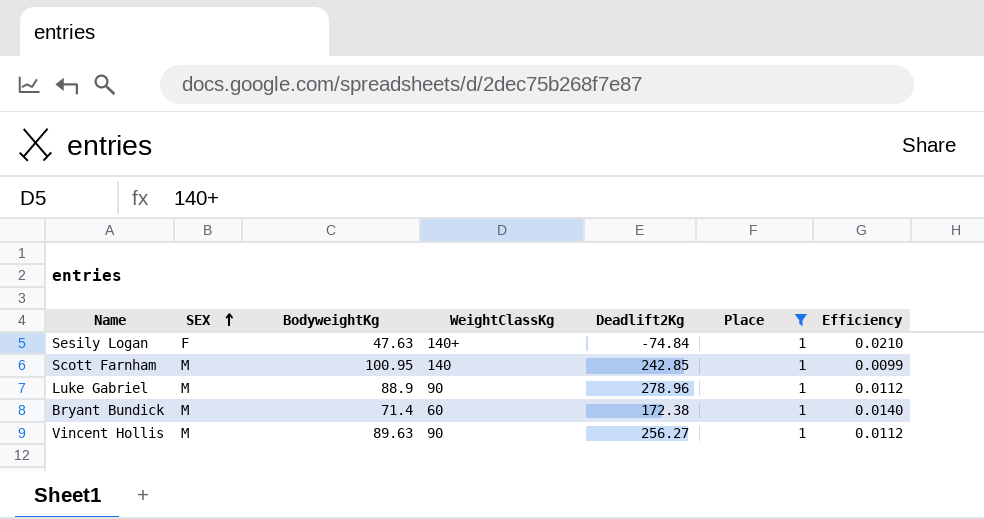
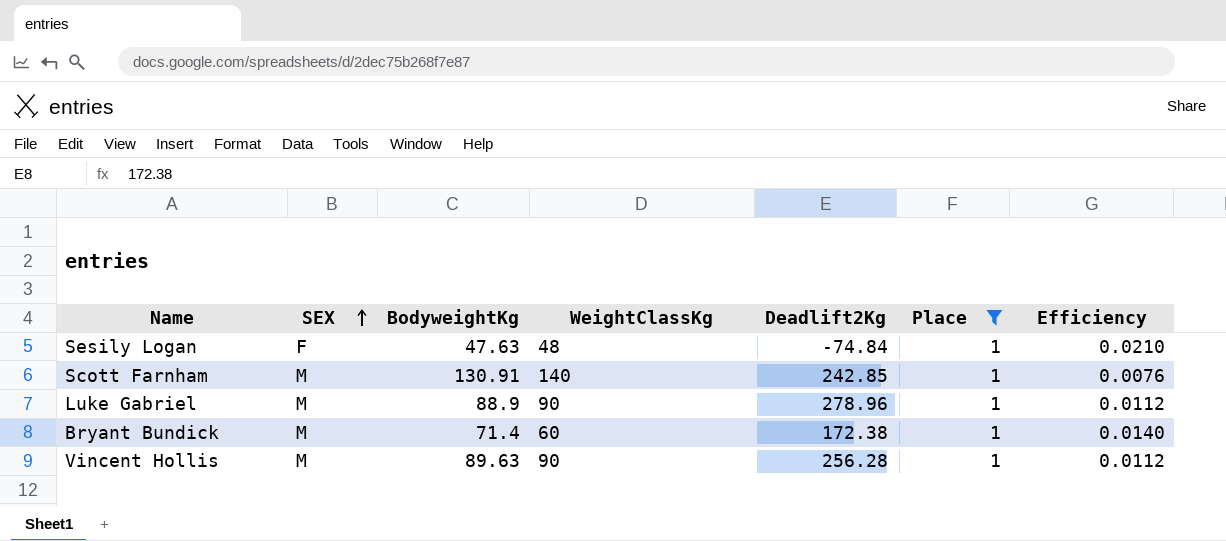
Sesily Logan | WeightClassKg: 140+ -> 48
Scott Farnham | BodyweightKg: 100.95 -> 130.91
Scott Farnham | Efficiency: 0.0099 -> 0.0076
Vincent Hollis | Deadlift2Kg: 256.27 -> 256.28

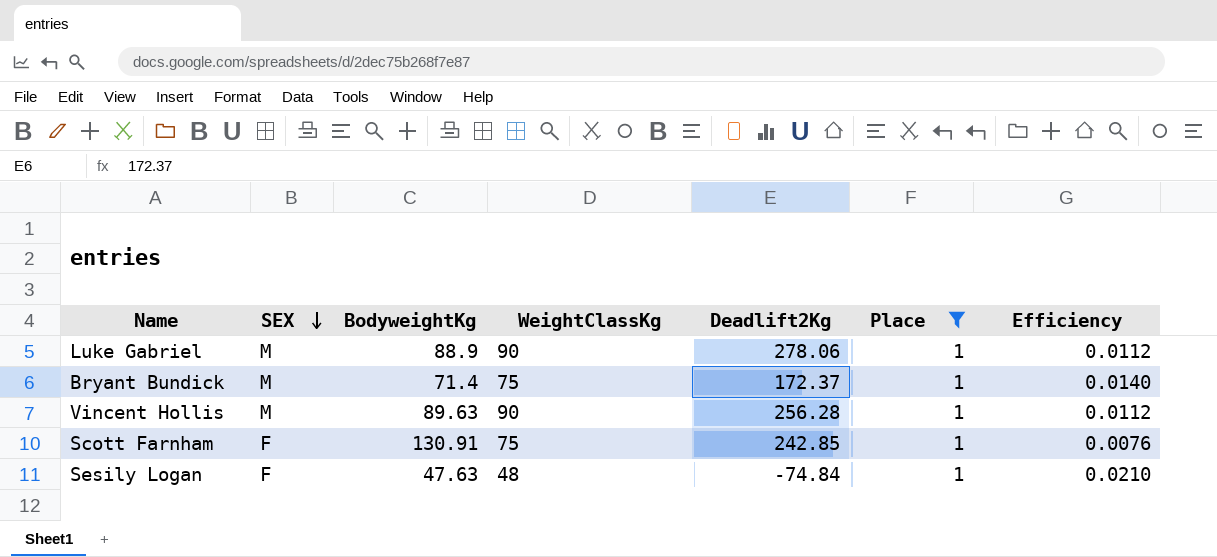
row order: SEX ascending -> SEX descending
Luke Gabriel | Deadlift2Kg: 278.96 -> 278.06
Bryant Bundick | WeightClassKg: 60 -> 75
Bryant Bundick | Deadlift2Kg: 172.38 -> 172.37
Scott Farnham | SEX: M -> F
Scott Farnham | WeightClassKg: 140 -> 75

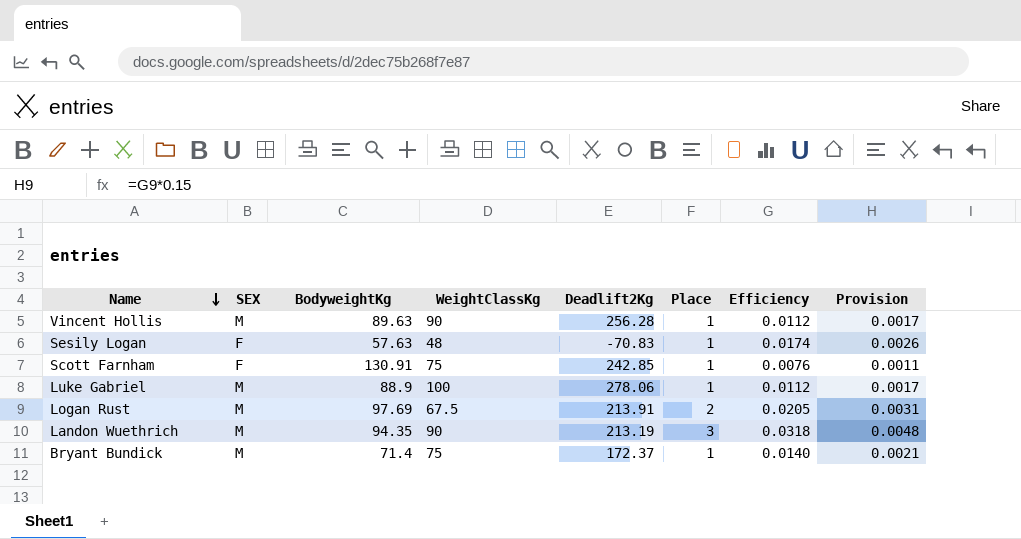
filter: Place = 1 -> none
row order: SEX descending -> Name descending
column Provision | formula: none -> [Efficiency] * 0.15
Sesily Logan | BodyweightKg: 47.63 -> 57.63
Sesily Logan | Deadlift2Kg: -74.84 -> -70.83
Sesily Logan | Efficiency: 0.0210 -> 0.0174
Luke Gabriel | WeightClassKg: 90 -> 100

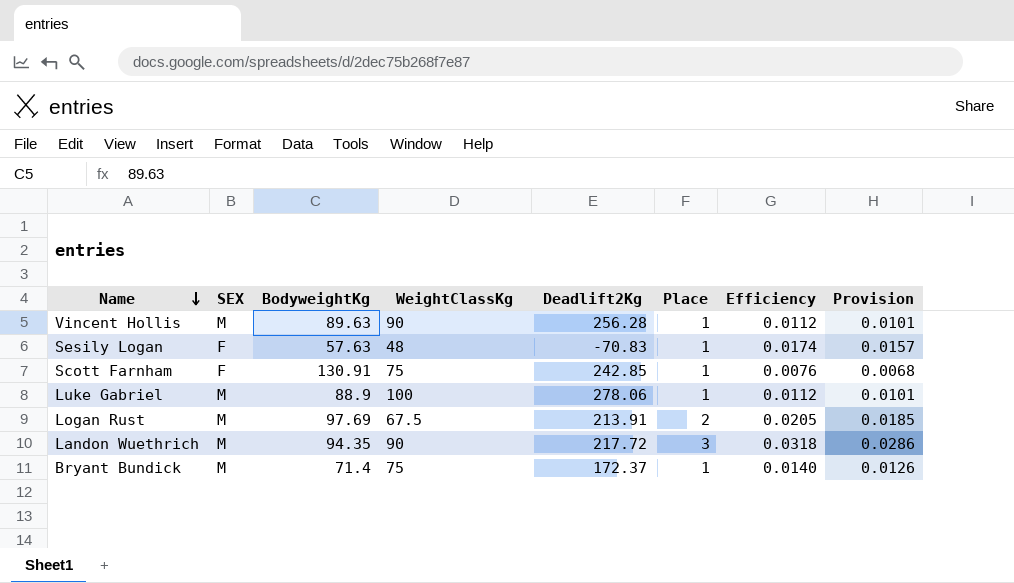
column Provision | formula: [Efficiency] * 0.15 -> [Efficiency] * 0.9
Landon Wuethrich | Deadlift2Kg: 213.19 -> 217.72

